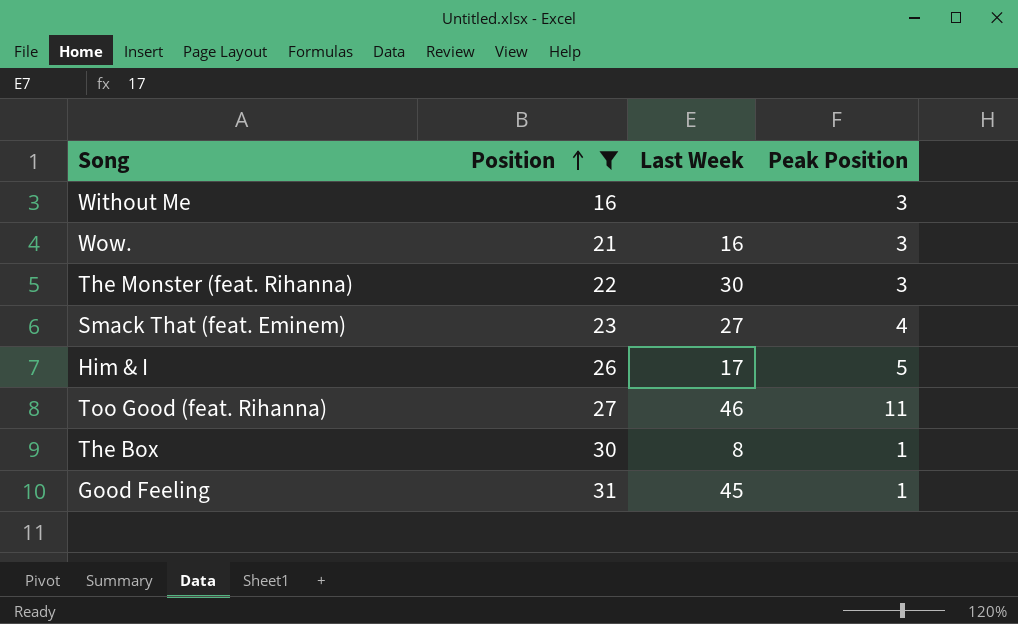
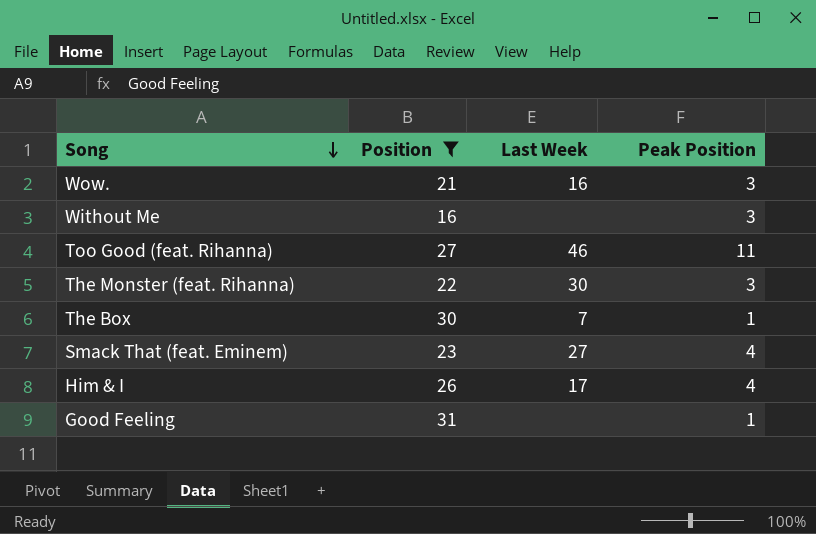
row order: Position ascending -> Song descending
The Box | Last Week: 8 -> 7
Him & I | Peak Position: 5 -> 4
Good Feeling | Last Week: 45 -> none

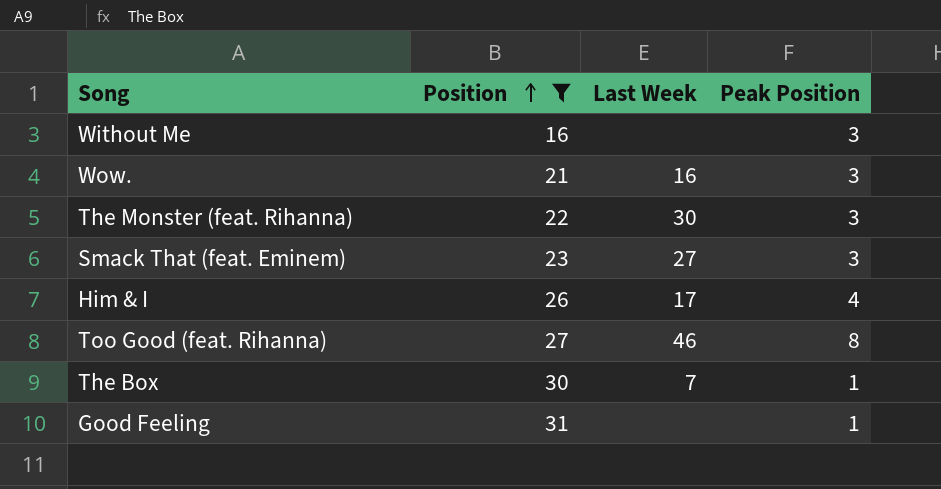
row order: Song descending -> Position ascending
Smack That (feat. Eminem) | Peak Position: 4 -> 3
Too Good (feat. Rihanna) | Peak Position: 11 -> 8

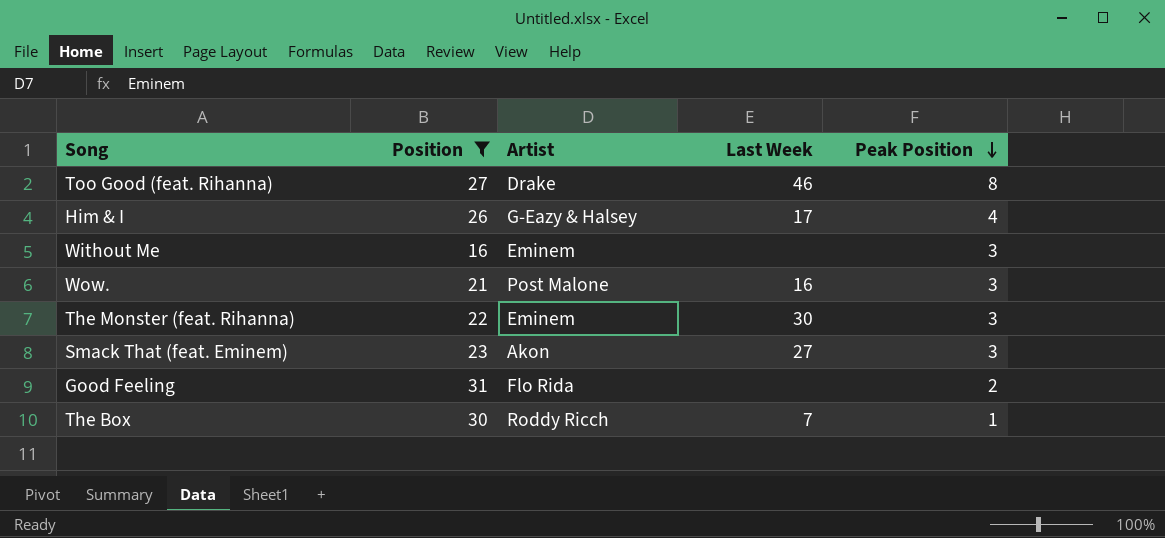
row order: Position ascending -> Peak Position descending
column Artist | position: none -> 3
Good Feeling | Peak Position: 1 -> 2

